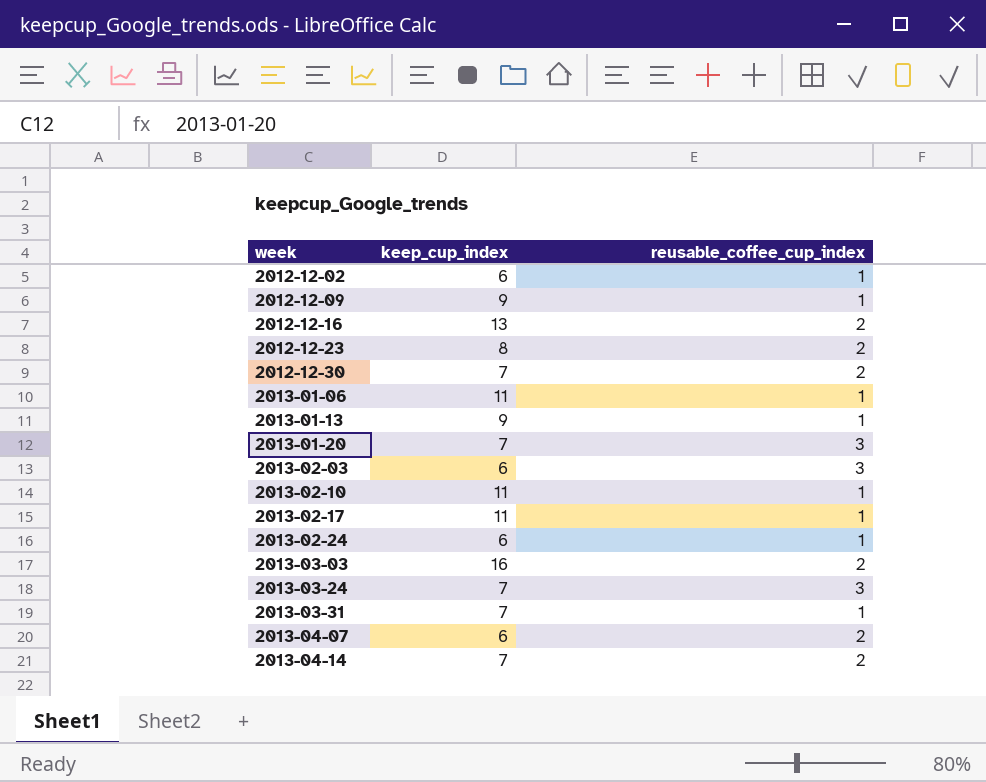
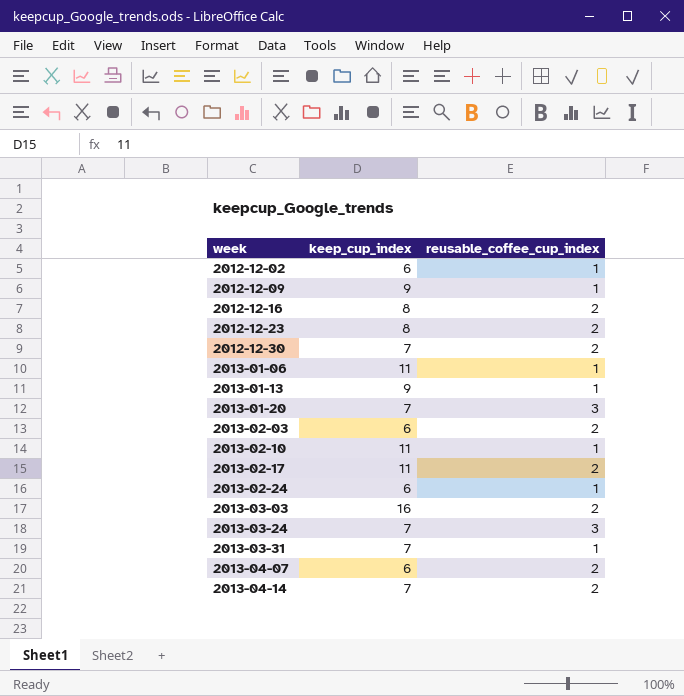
2012-12-16 | keep_cup_index: 13 -> 8
2013-02-03 | reusable_coffee_cup_index: 3 -> 2
2013-02-17 | reusable_coffee_cup_index: 1 -> 2

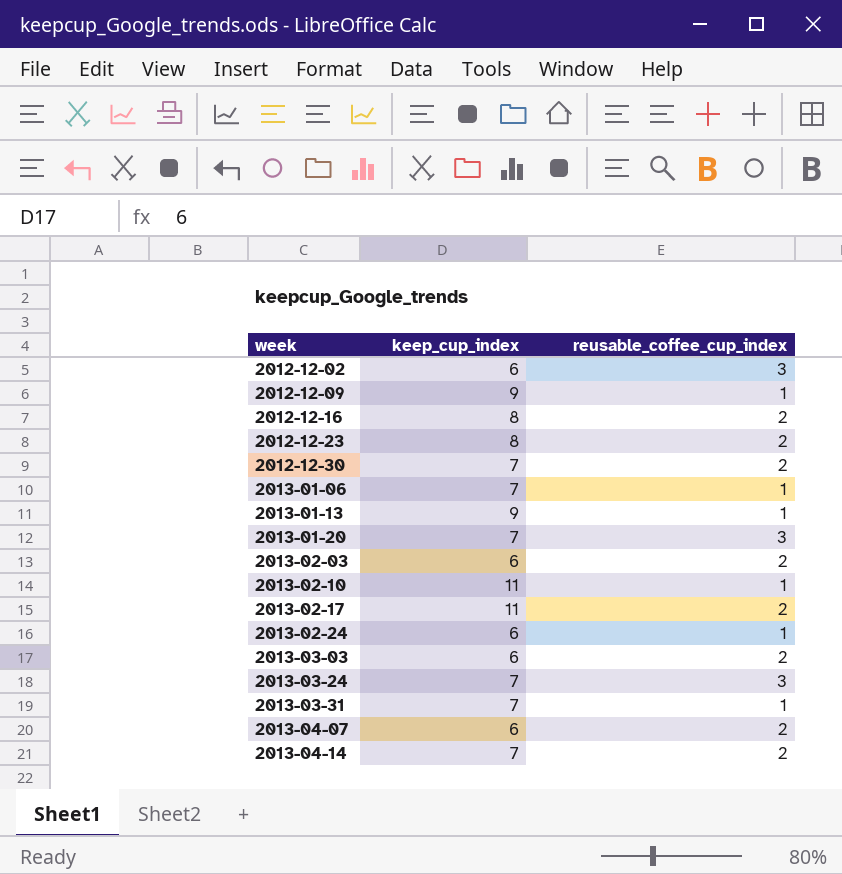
2012-12-02 | reusable_coffee_cup_index: 1 -> 3
2013-01-06 | keep_cup_index: 11 -> 7
2013-03-03 | keep_cup_index: 16 -> 6

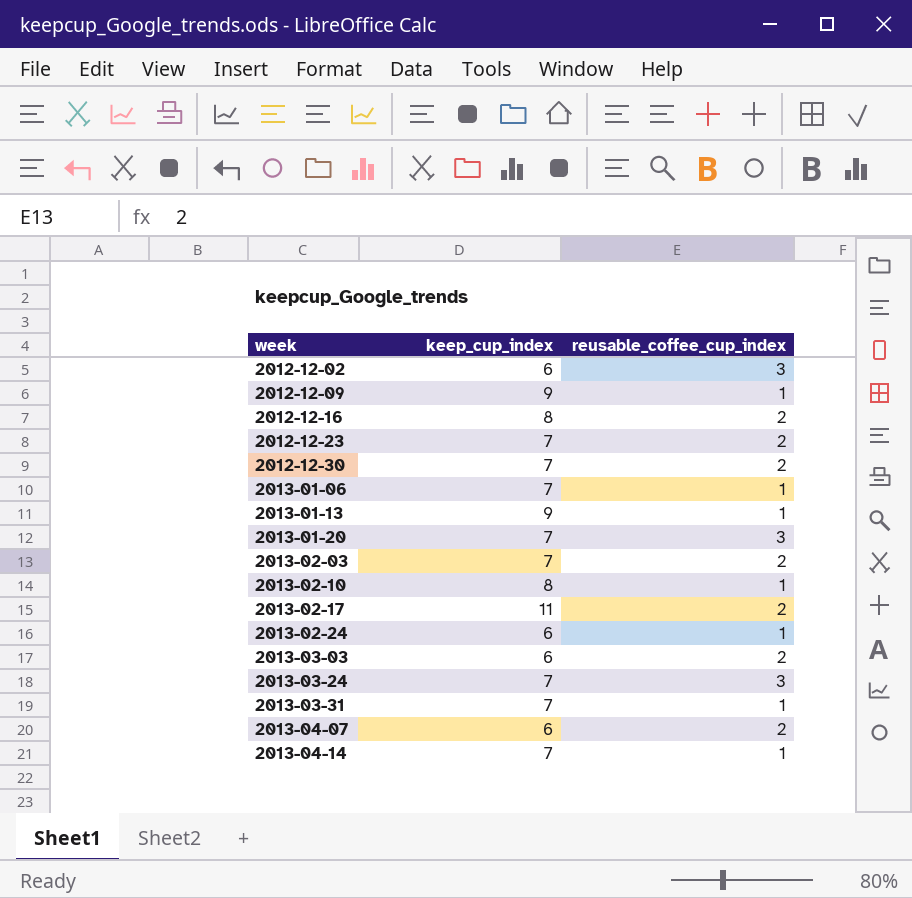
2012-12-23 | keep_cup_index: 8 -> 7
2013-02-03 | keep_cup_index: 6 -> 7
2013-02-10 | keep_cup_index: 11 -> 8
2013-04-14 | reusable_coffee_cup_index: 2 -> 1

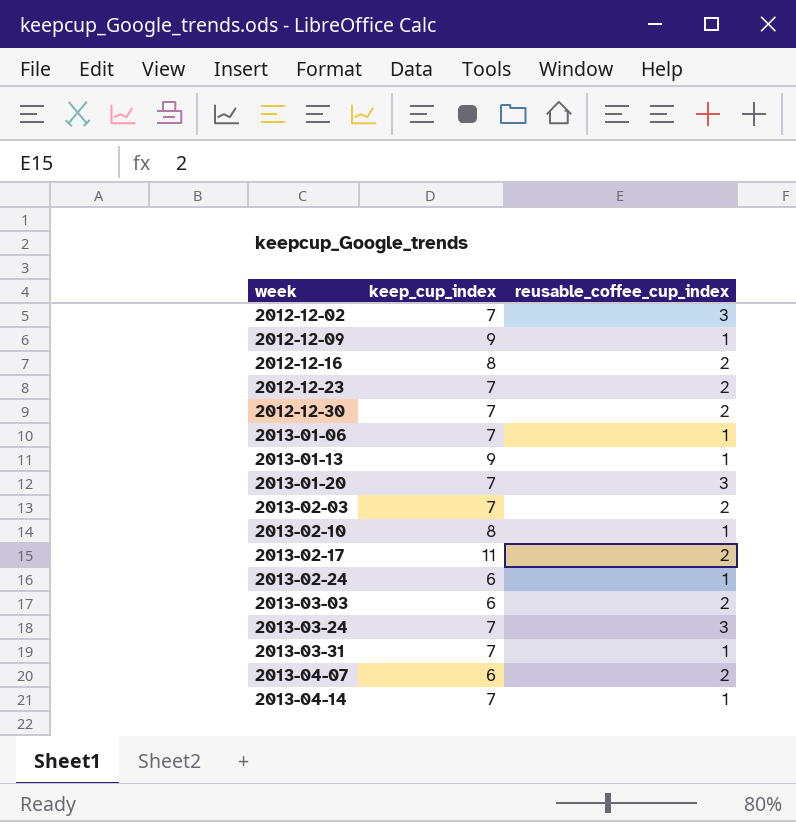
2012-12-02 | keep_cup_index: 6 -> 7

